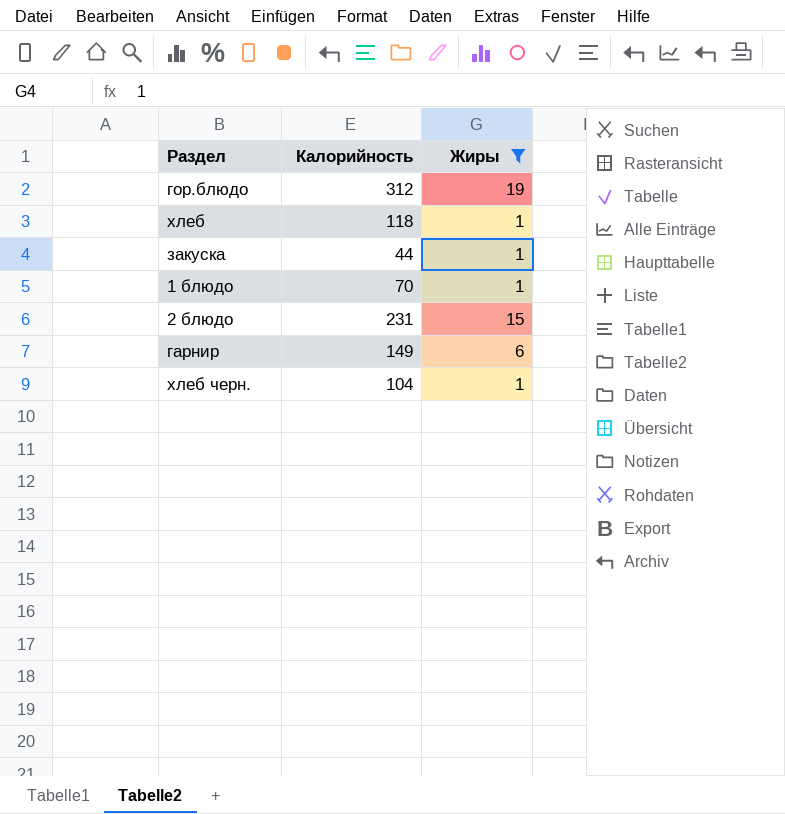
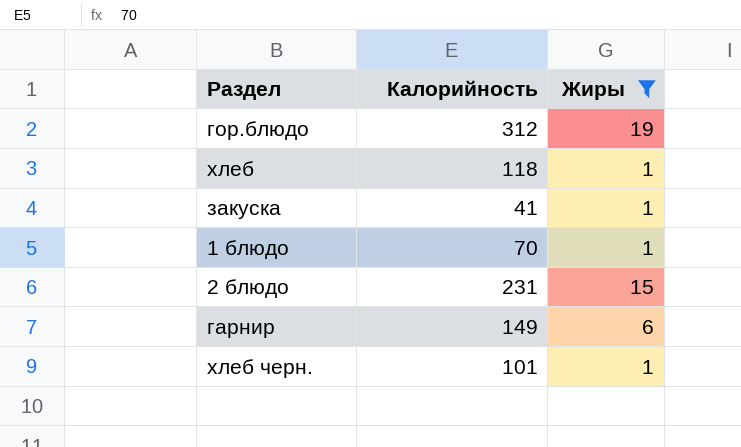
закуска | Калорийность: 44 -> 41
хлеб черн. | Калорийность: 104 -> 101

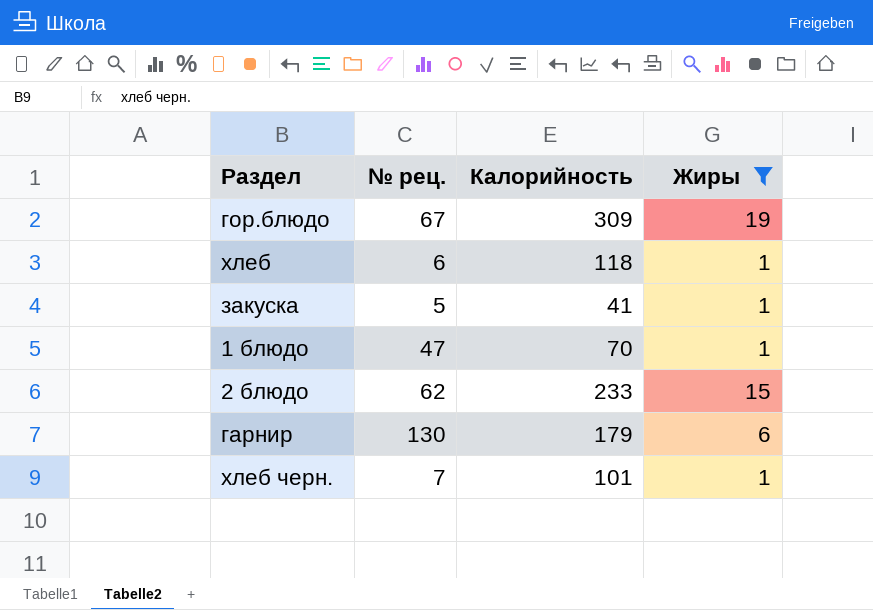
column № рец. | position: none -> 2
гор.блюдо | Калорийность: 312 -> 309
2 блюдо | Калорийность: 231 -> 233
гарнир | Калорийность: 149 -> 179

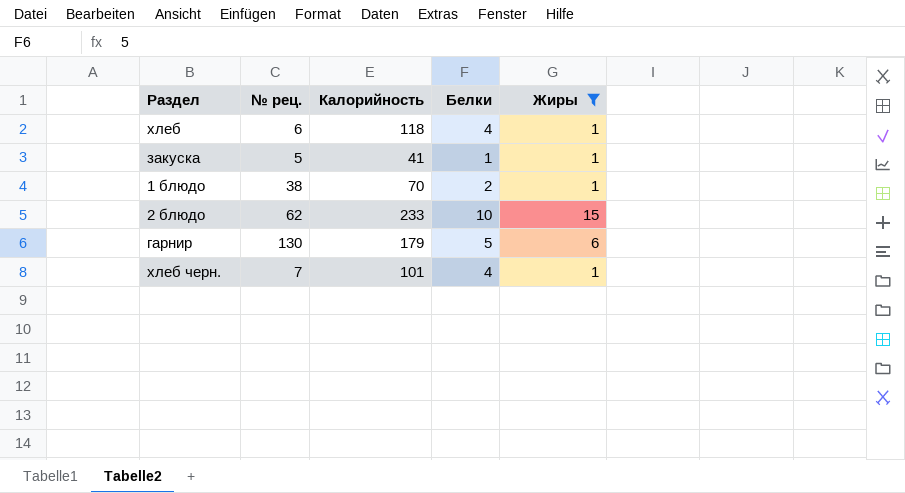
column Белки | position: none -> 4
row гор.блюдо: 67 | 309 | 19 -> none
1 блюдо | № рец.: 47 -> 38

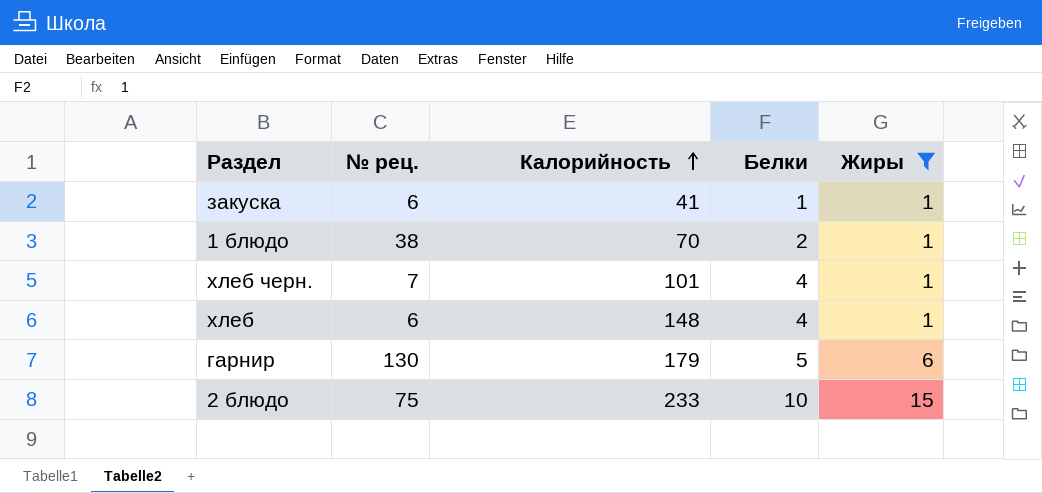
row order: none -> Калорийность ascending
закуска | № рец.: 5 -> 6
хлеб | Калорийность: 118 -> 148
2 блюдо | № рец.: 62 -> 75

